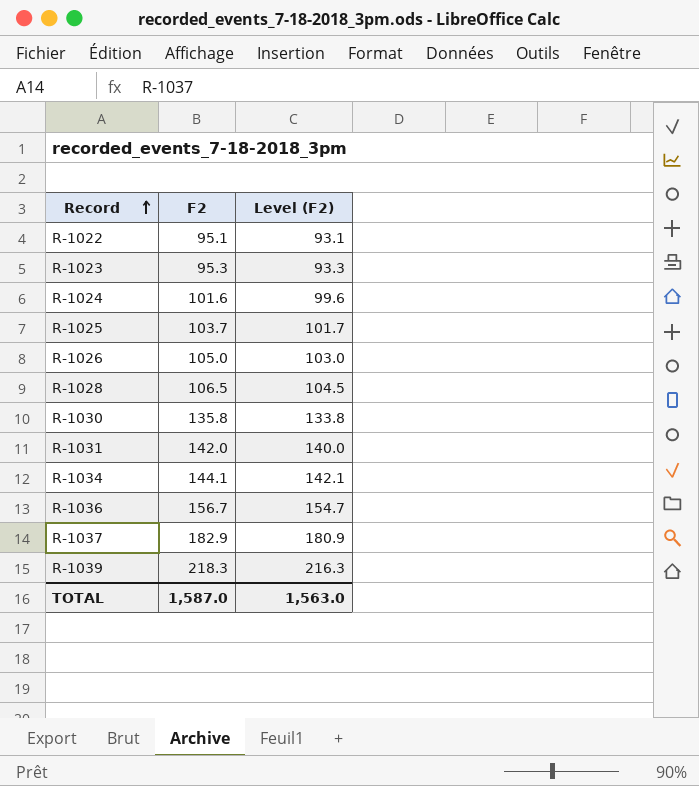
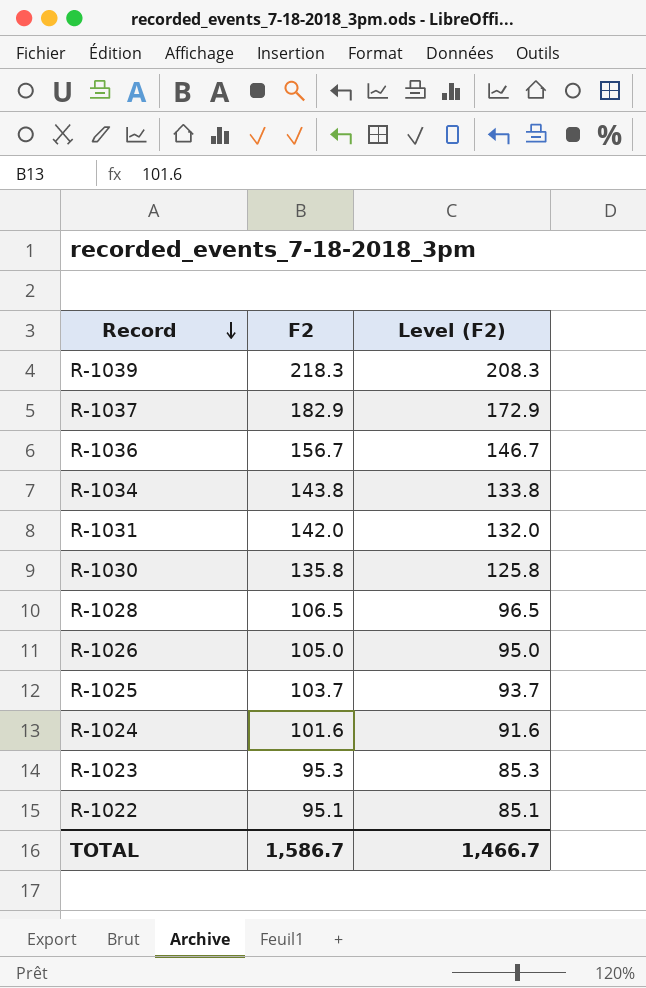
row order: Record ascending -> Record descending
column Level (F2) | formula: [F2] - 2 -> [F2] - 10
R-1034 | F2: 144.1 -> 143.8
TOTAL | F2: 1,587.0 -> 1,586.7
TOTAL | Level (F2): 1,563.0 -> 1,466.7

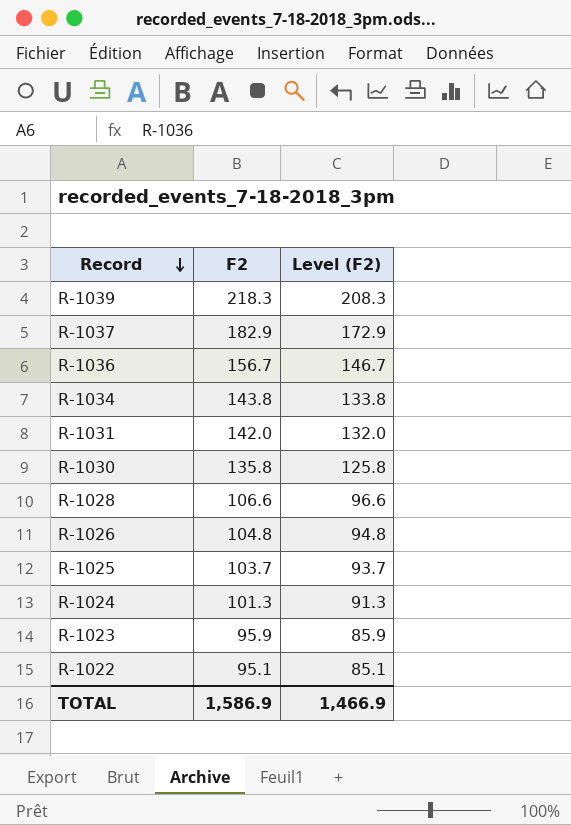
R-1028 | F2: 106.5 -> 106.6
R-1028 | Level (F2): 96.5 -> 96.6
R-1026 | F2: 105.0 -> 104.8
R-1026 | Level (F2): 95.0 -> 94.8
R-1024 | F2: 101.6 -> 101.3
R-1024 | Level (F2): 91.6 -> 91.3
R-1023 | F2: 95.3 -> 95.9
R-1023 | Level (F2): 85.3 -> 85.9
TOTAL | F2: 1,586.7 -> 1,586.9
TOTAL | Level (F2): 1,466.7 -> 1,466.9

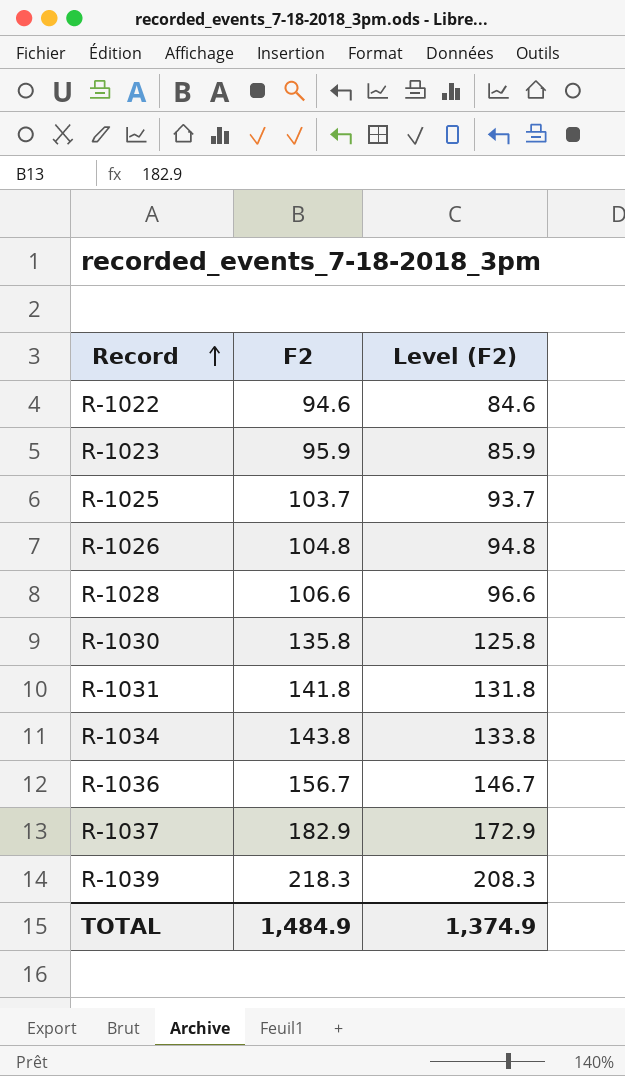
row order: Record descending -> Record ascending
row R-1024: 101.3 | 91.3 -> none
R-1022 | F2: 95.1 -> 94.6
R-1022 | Level (F2): 85.1 -> 84.6
R-1031 | F2: 142.0 -> 141.8
R-1031 | Level (F2): 132.0 -> 131.8
TOTAL | F2: 1,586.9 -> 1,484.9
TOTAL | Level (F2): 1,466.9 -> 1,374.9

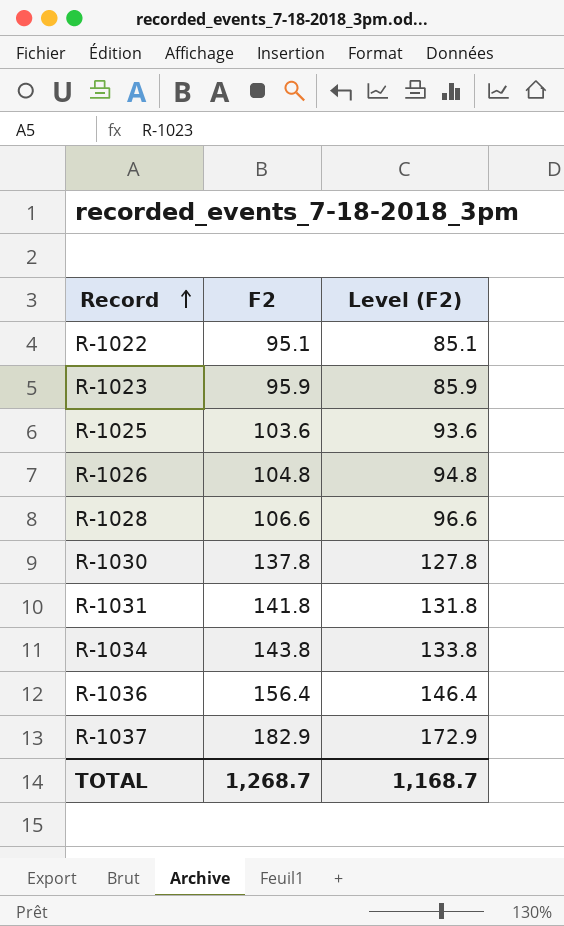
row R-1039: 218.3 | 208.3 -> none
R-1022 | F2: 94.6 -> 95.1
R-1022 | Level (F2): 84.6 -> 85.1
R-1025 | F2: 103.7 -> 103.6
R-1025 | Level (F2): 93.7 -> 93.6
R-1030 | F2: 135.8 -> 137.8
R-1030 | Level (F2): 125.8 -> 127.8
R-1036 | F2: 156.7 -> 156.4
R-1036 | Level (F2): 146.7 -> 146.4
TOTAL | F2: 1,484.9 -> 1,268.7
TOTAL | Level (F2): 1,374.9 -> 1,168.7

